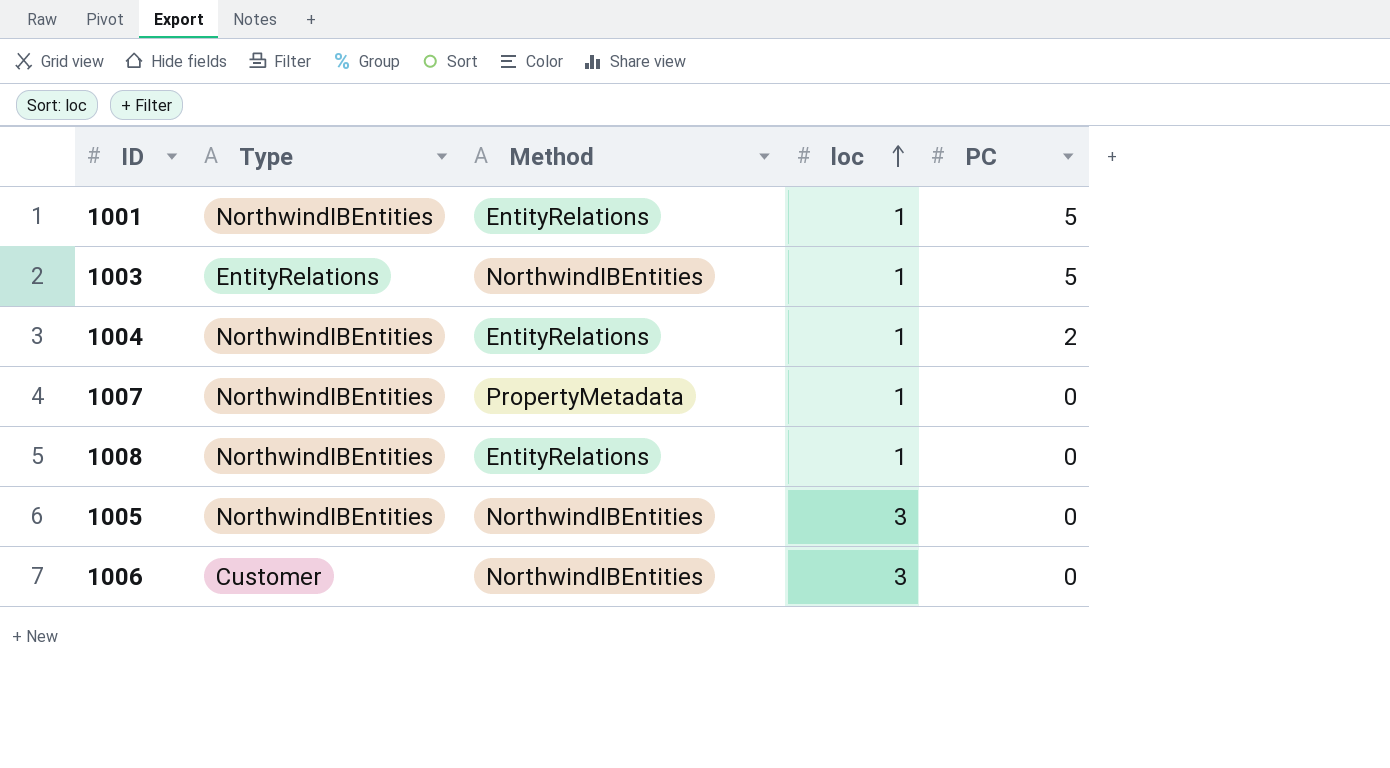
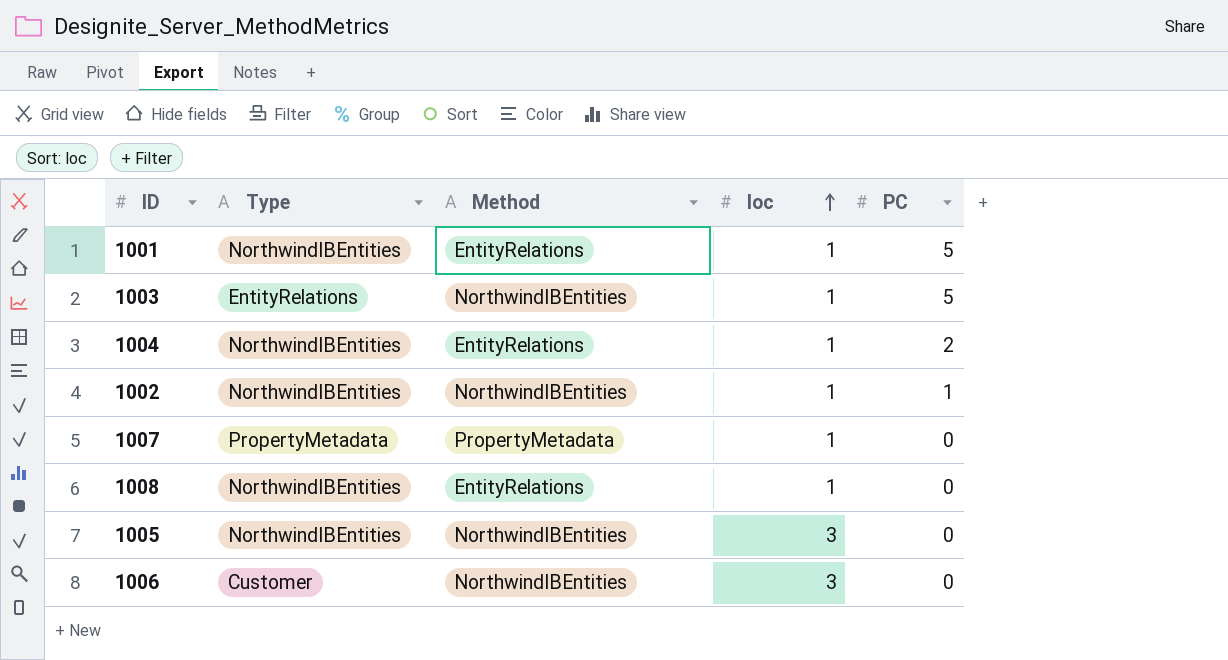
row 1002: none -> NorthwindIBEntities | NorthwindIBEntities | 1 | 1
1007 | Type: NorthwindIBEntities -> PropertyMetadata

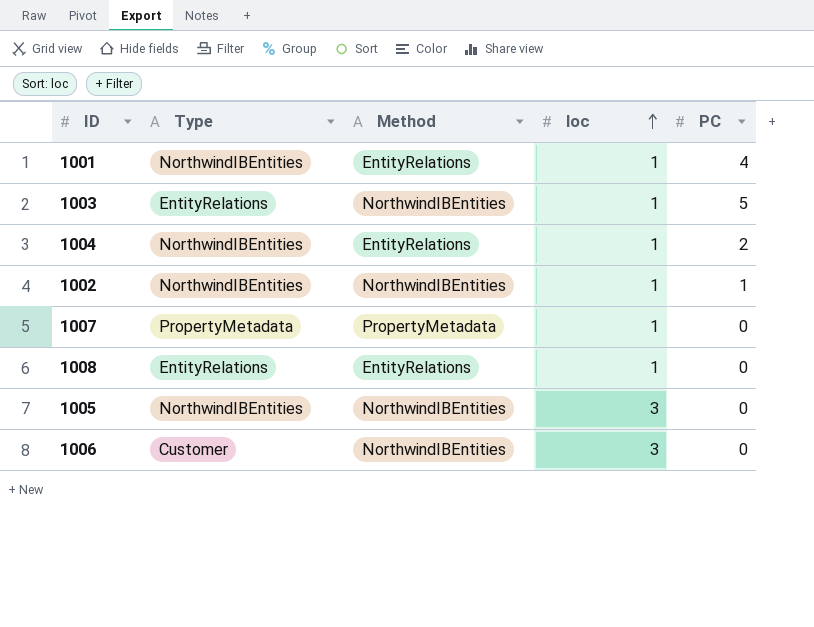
1001 | PC: 5 -> 4
1008 | Type: NorthwindIBEntities -> EntityRelations

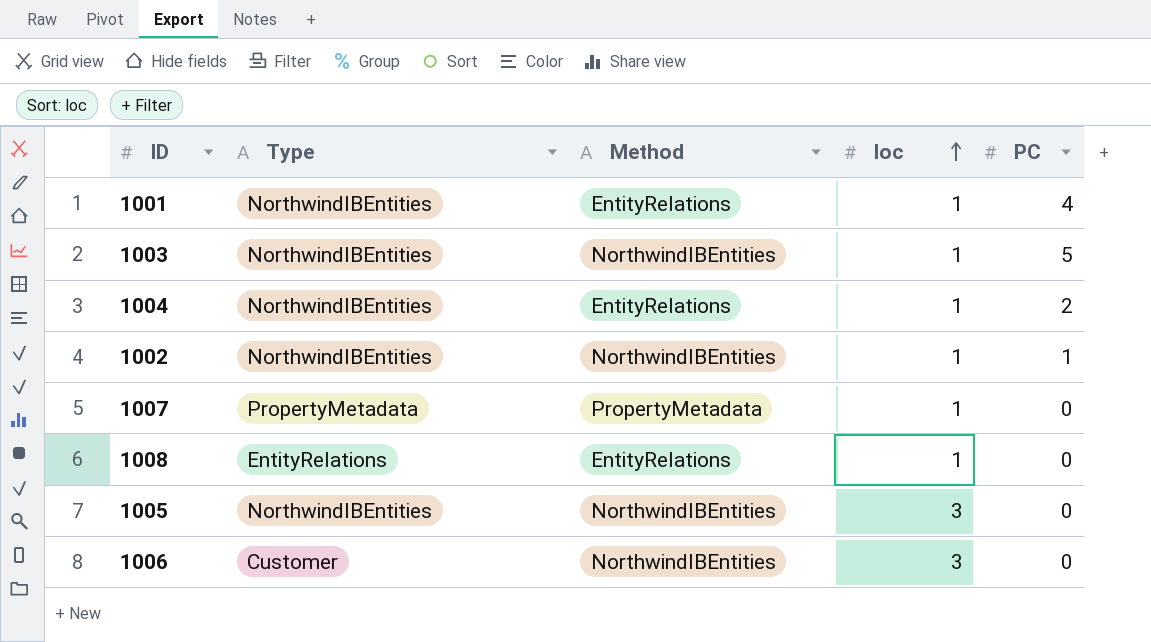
1003 | Type: EntityRelations -> NorthwindIBEntities

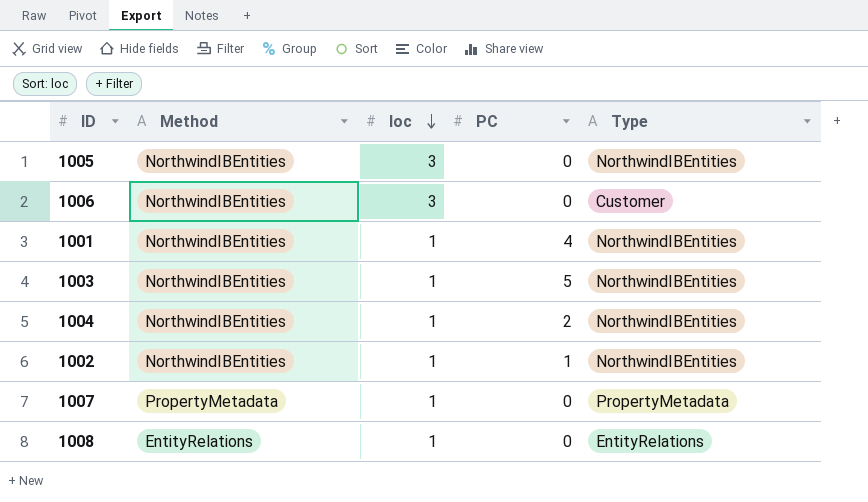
row order: loc ascending -> loc descending
column Type | position: 2 -> 5
1001 | Method: EntityRelations -> NorthwindIBEntities
1004 | Method: EntityRelations -> NorthwindIBEntities

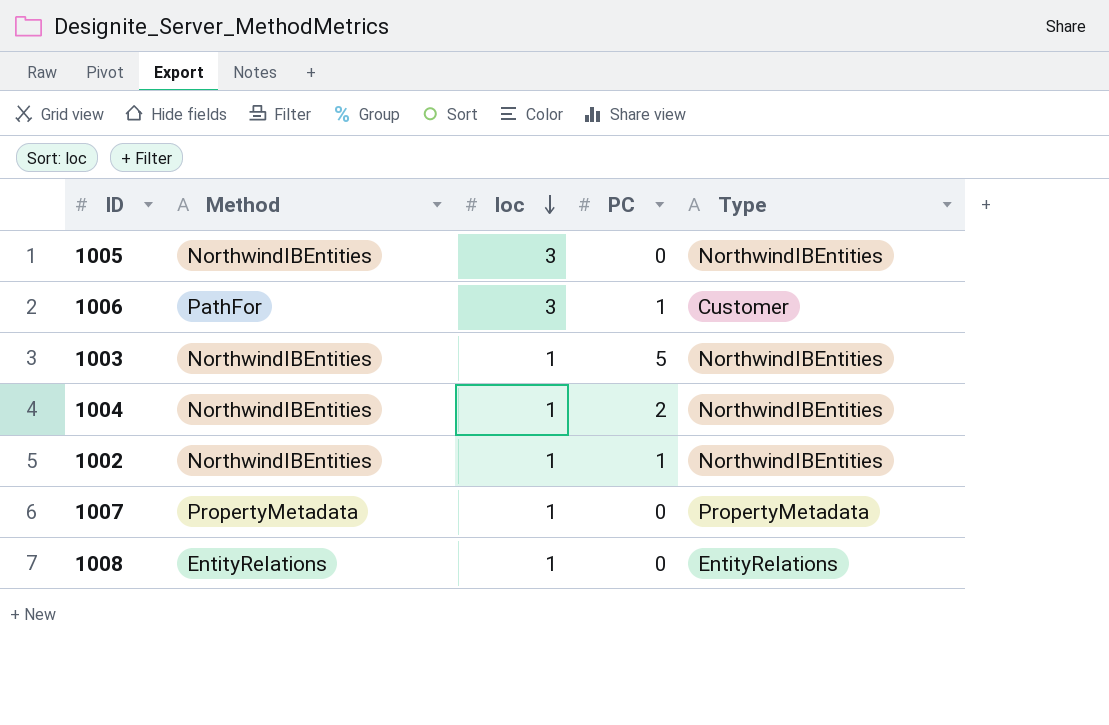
row 1001: NorthwindIBEntities | 1 | 4 | NorthwindIBEntities -> none
1006 | Method: NorthwindIBEntities -> PathFor
1006 | PC: 0 -> 1

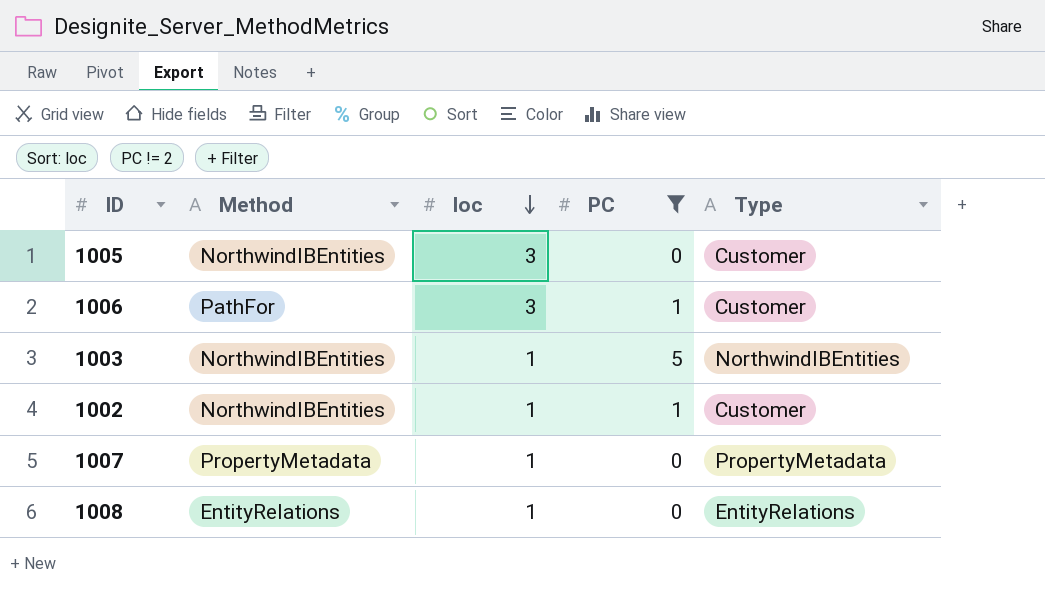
filter: none -> PC != 2
1005 | Type: NorthwindIBEntities -> Customer
1002 | Type: NorthwindIBEntities -> Customer

